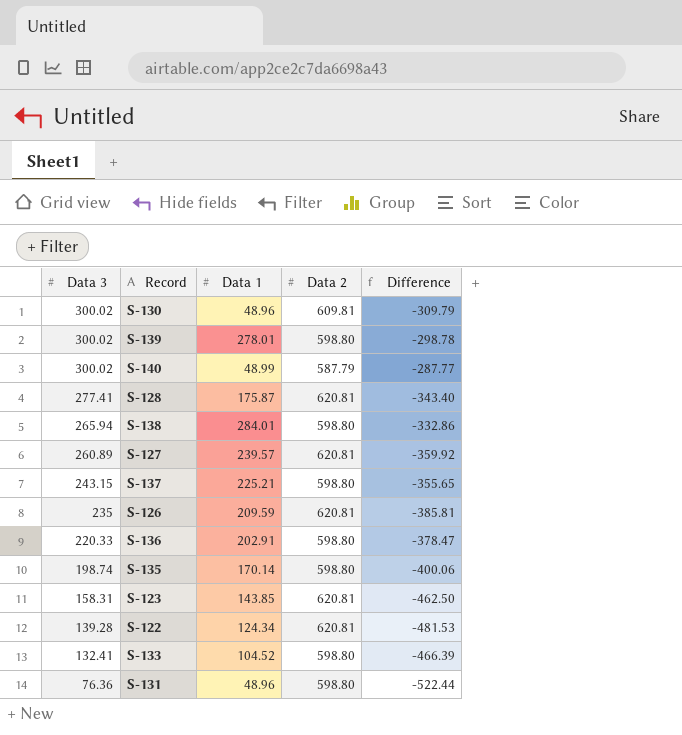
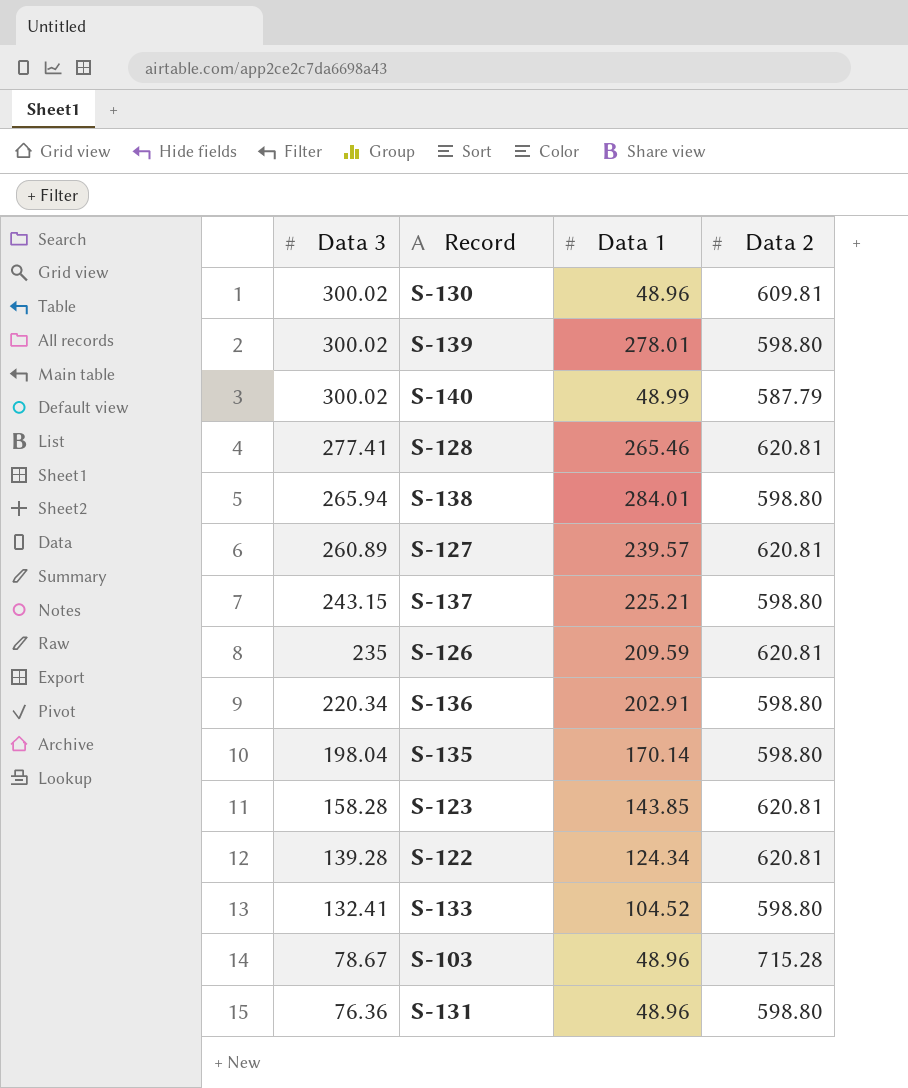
column Difference | formula: [Data 3] - [Data 2] -> none
S-128 | Data 1: 175.87 -> 265.46
S-136 | Data 3: 220.33 -> 220.34
S-135 | Data 3: 198.74 -> 198.04
S-123 | Data 3: 158.31 -> 158.28
row S-103: none -> 78.67 | 48.96 | 715.28

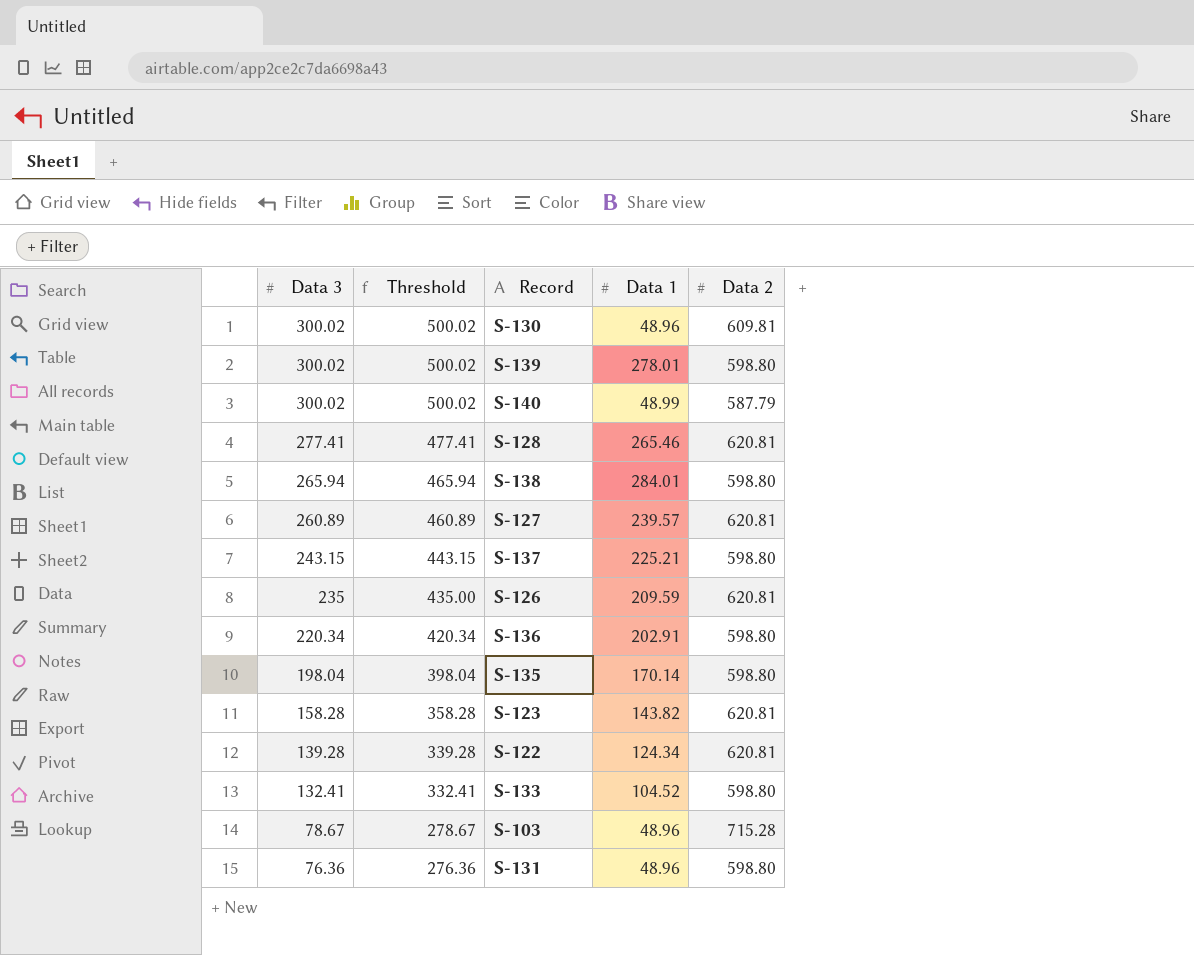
column Threshold | formula: none -> [Data 3] + 200
S-123 | Data 1: 143.85 -> 143.82

